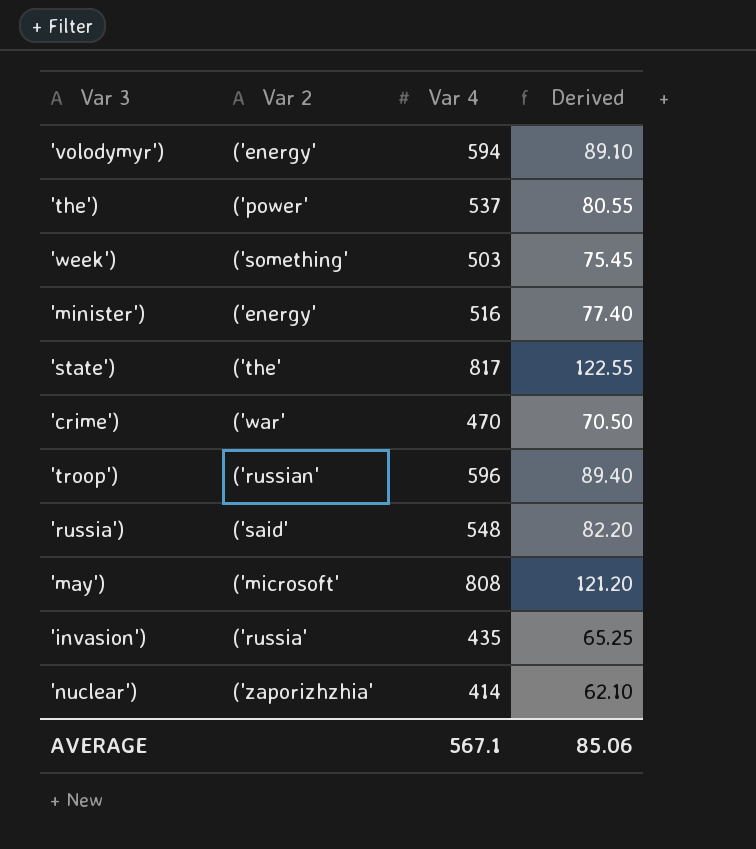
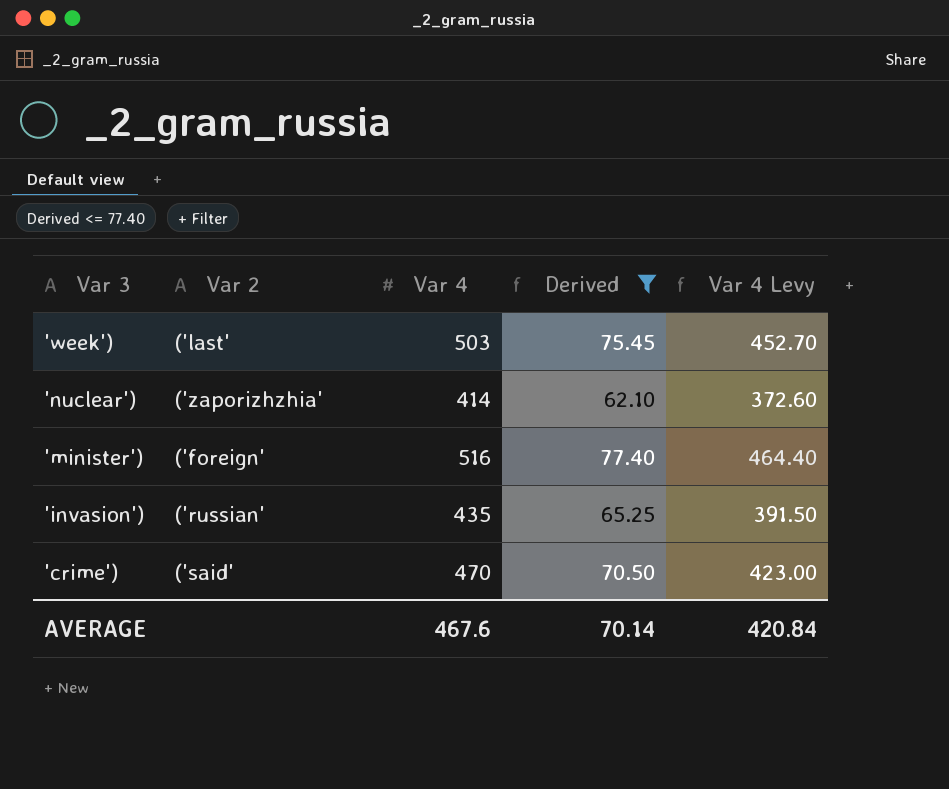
filter: none -> Derived <= 77.40
row order: none -> Var 3 descending
column Var 4 Levy | formula: none -> [Var 4] * 0.9
'week') | Var 2: ('something' -> ('last'
'minister') | Var 2: ('energy' -> ('foreign'
'invasion') | Var 2: ('russia' -> ('russian'
'crime') | Var 2: ('war' -> ('said'
AVERAGE | Var 4: 567.1 -> 467.6
AVERAGE | Derived: 85.06 -> 70.14

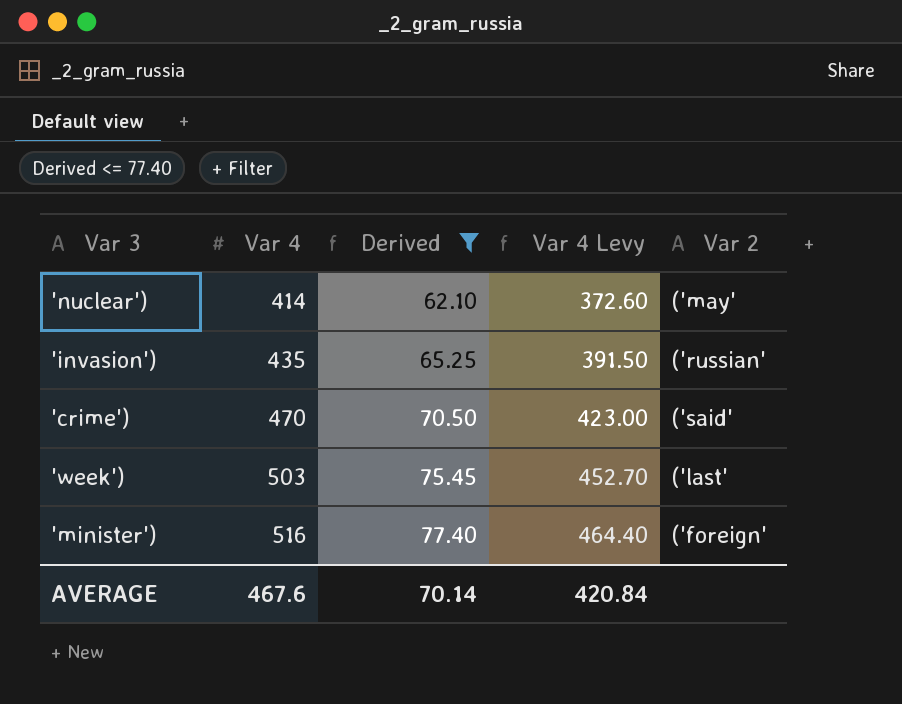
row order: Var 3 descending -> Var 4 ascending
column Var 2 | position: 2 -> 5
'nuclear') | Var 2: ('zaporizhzhia' -> ('may'

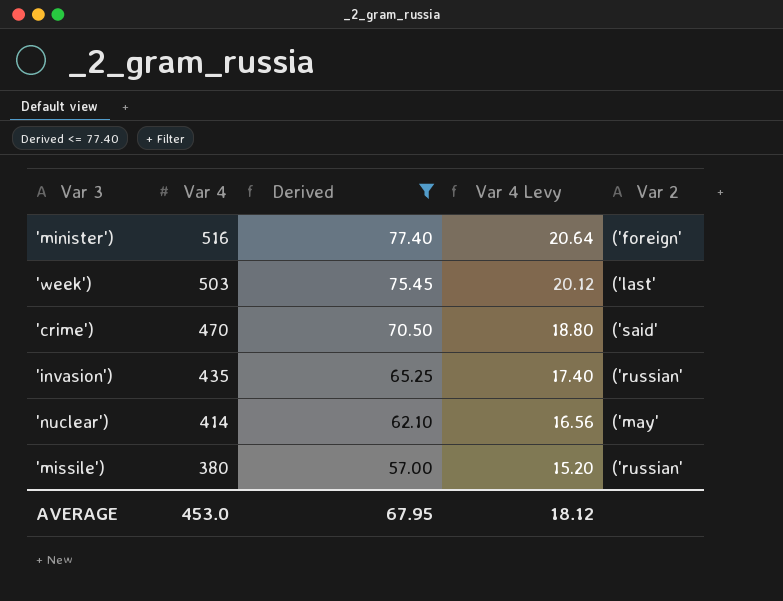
row order: Var 4 ascending -> Var 4 descending
column Var 4 Levy | formula: [Var 4] * 0.9 -> [Var 4] * 0.04
row 'missile'): none -> 380 | 57.00 | 15.20 | ('russian'
AVERAGE | Var 4: 467.6 -> 453.0
AVERAGE | Derived: 70.14 -> 67.95
AVERAGE | Var 4 Levy: 420.84 -> 18.12

